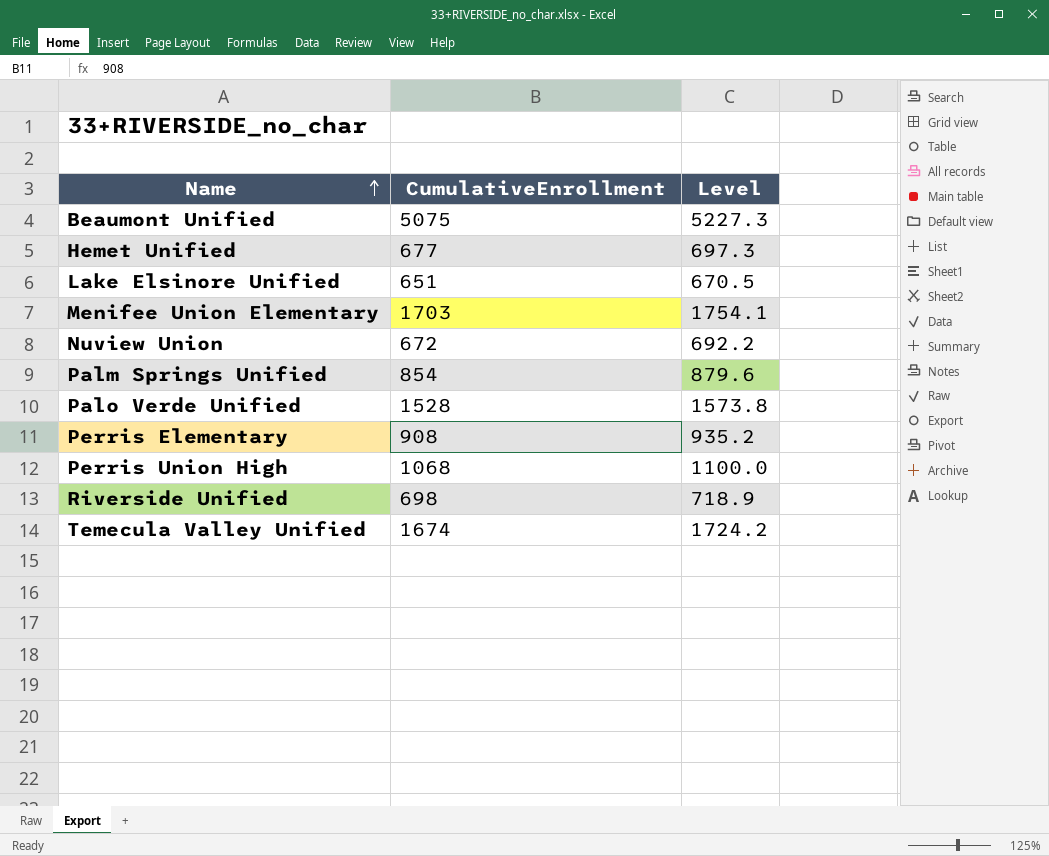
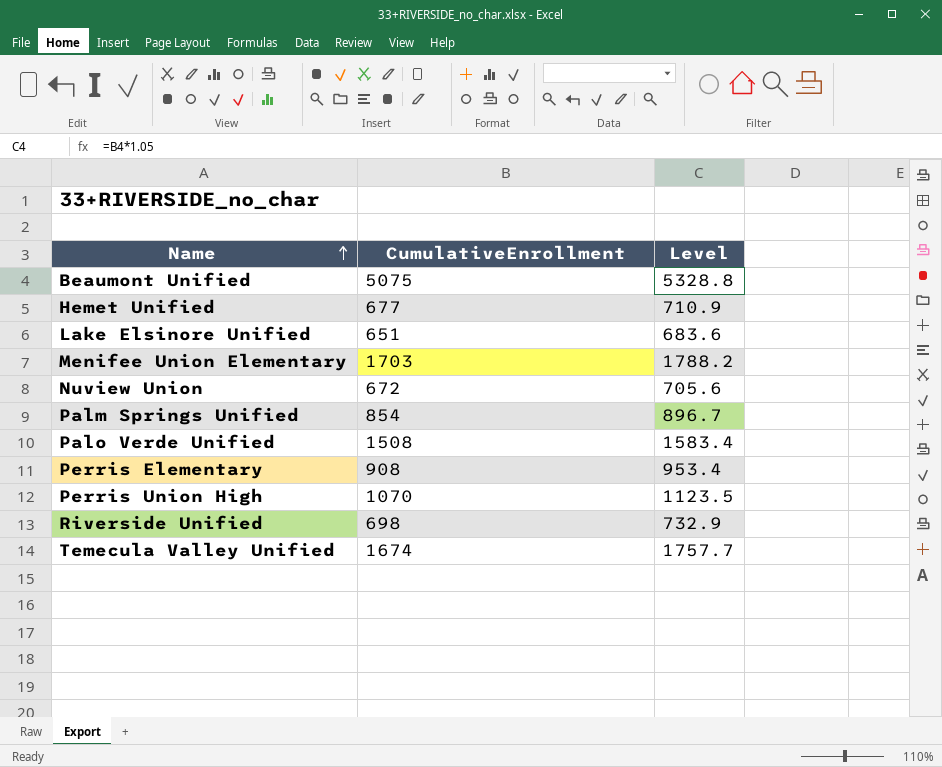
column Level | formula: [CumulativeEnrollment] * 1.03 -> [CumulativeEnrollment] * 1.05
Palo Verde Unified | CumulativeEnrollment: 1528 -> 1508
Perris Union High | CumulativeEnrollment: 1068 -> 1070

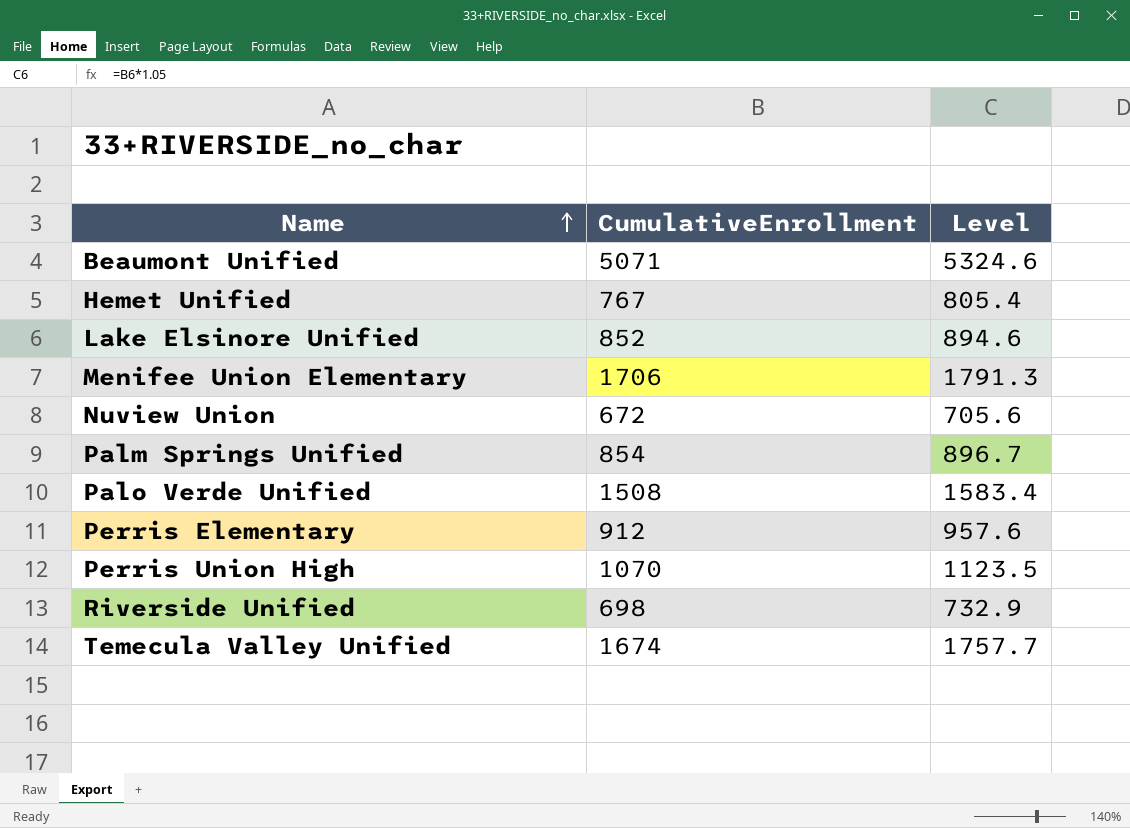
Beaumont Unified | CumulativeEnrollment: 5075 -> 5071
Beaumont Unified | Level: 5328.8 -> 5324.6
Hemet Unified | CumulativeEnrollment: 677 -> 767
Hemet Unified | Level: 710.9 -> 805.4
Lake Elsinore Unified | CumulativeEnrollment: 651 -> 852
Lake Elsinore Unified | Level: 683.6 -> 894.6
Menifee Union Elementary | CumulativeEnrollment: 1703 -> 1706
Menifee Union Elementary | Level: 1788.2 -> 1791.3
Perris Elementary | CumulativeEnrollment: 908 -> 912
Perris Elementary | Level: 953.4 -> 957.6

